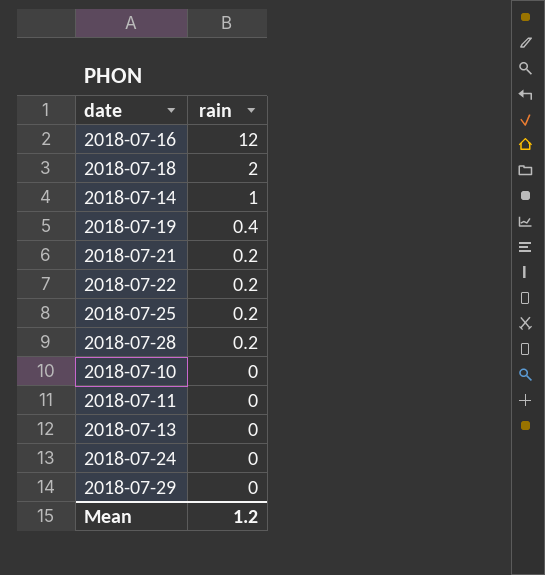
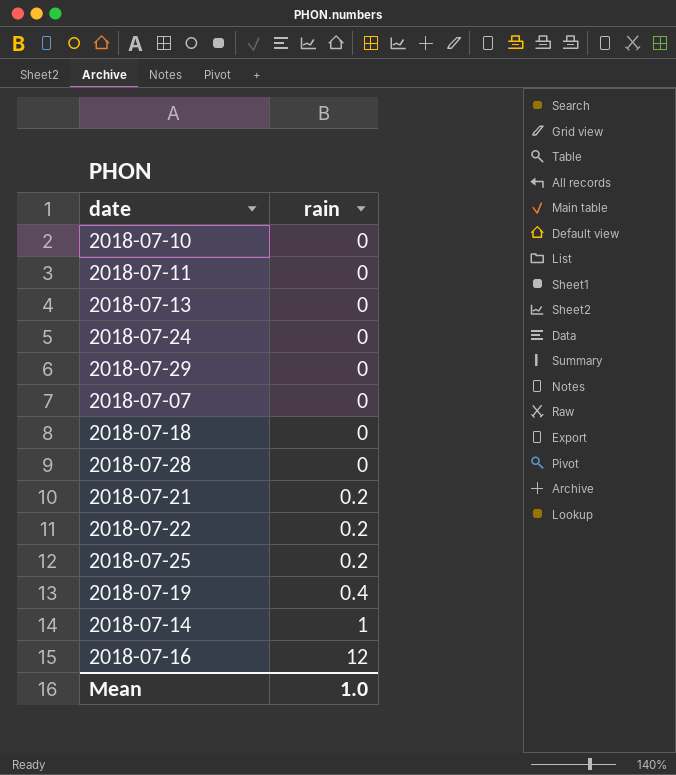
row order: rain descending -> rain ascending
row 2018-07-07: none -> 0
2018-07-18 | rain: 2 -> 0
2018-07-28 | rain: 0.2 -> 0
Mean | rain: 1.2 -> 1.0

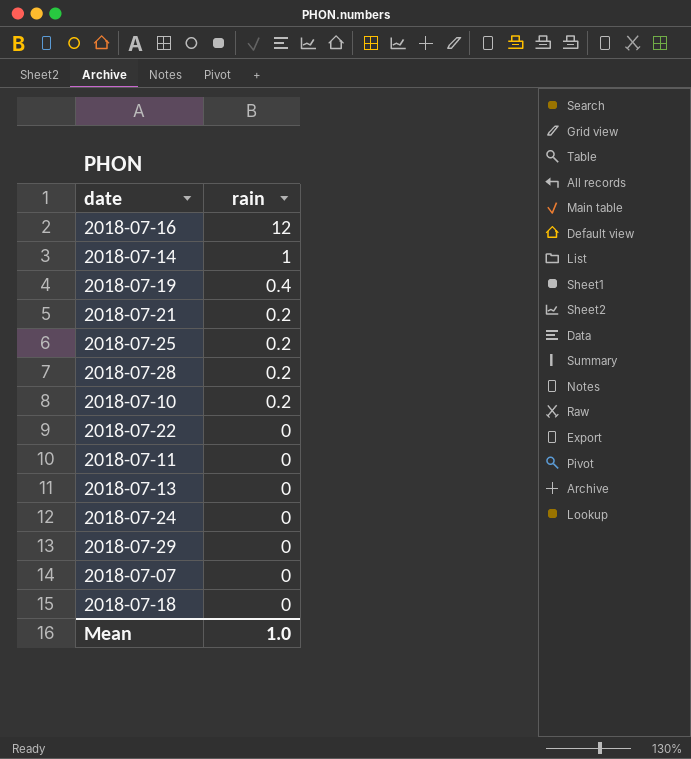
row order: rain ascending -> rain descending
2018-07-28 | rain: 0 -> 0.2
2018-07-10 | rain: 0 -> 0.2
2018-07-22 | rain: 0.2 -> 0

